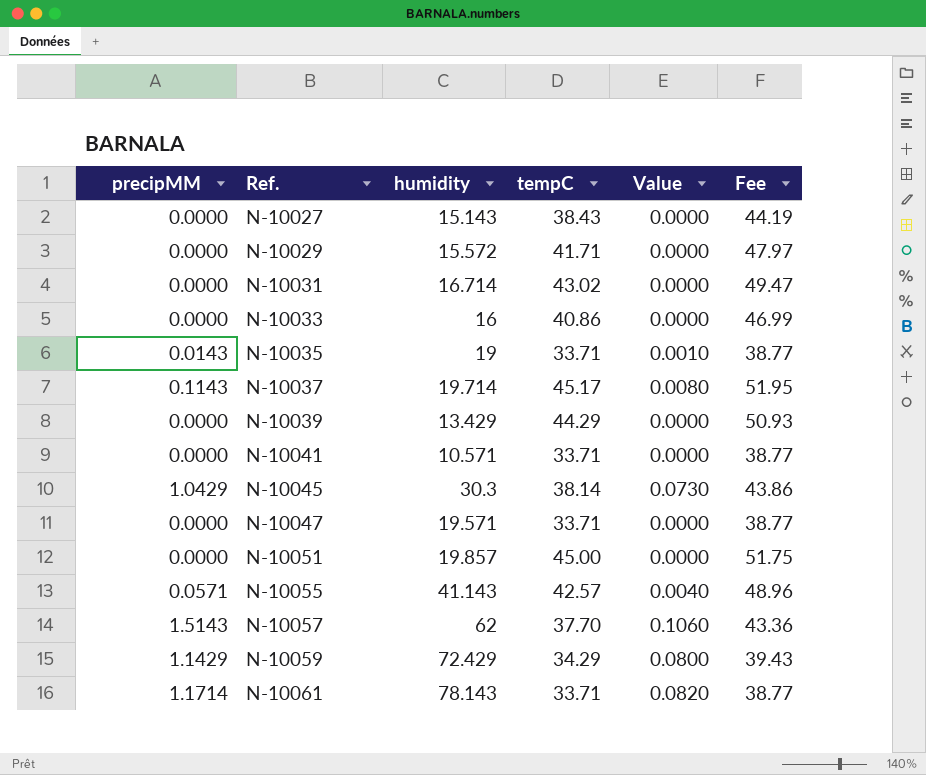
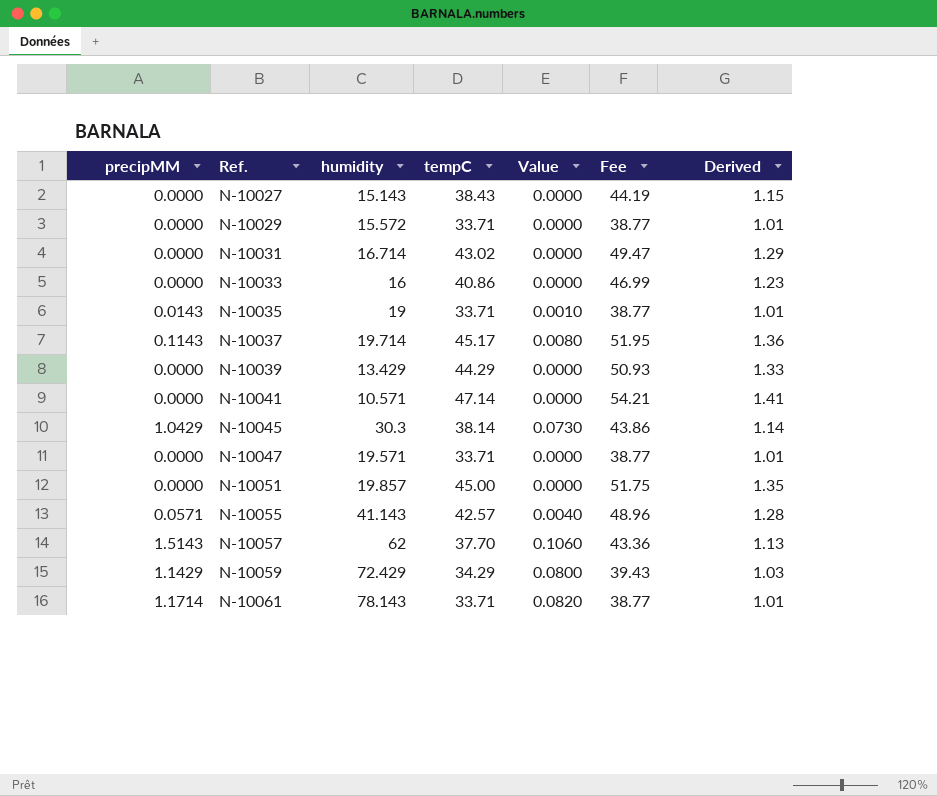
column Derived | formula: none -> [tempC] * 0.03
N-10029 | tempC: 41.71 -> 33.71
N-10029 | Fee: 47.97 -> 38.77
N-10041 | tempC: 33.71 -> 47.14
N-10041 | Fee: 38.77 -> 54.21

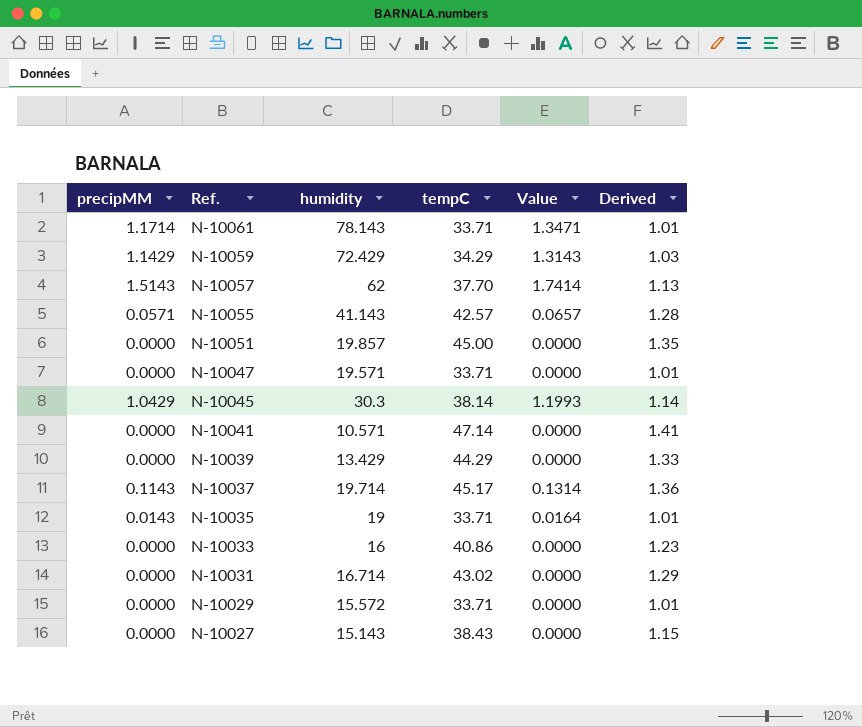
row order: Ref. ascending -> Ref. descending
column Fee | formula: [tempC] * 1.15 -> none
column Value | formula: [precipMM] * 0.07 -> [precipMM] * 1.15

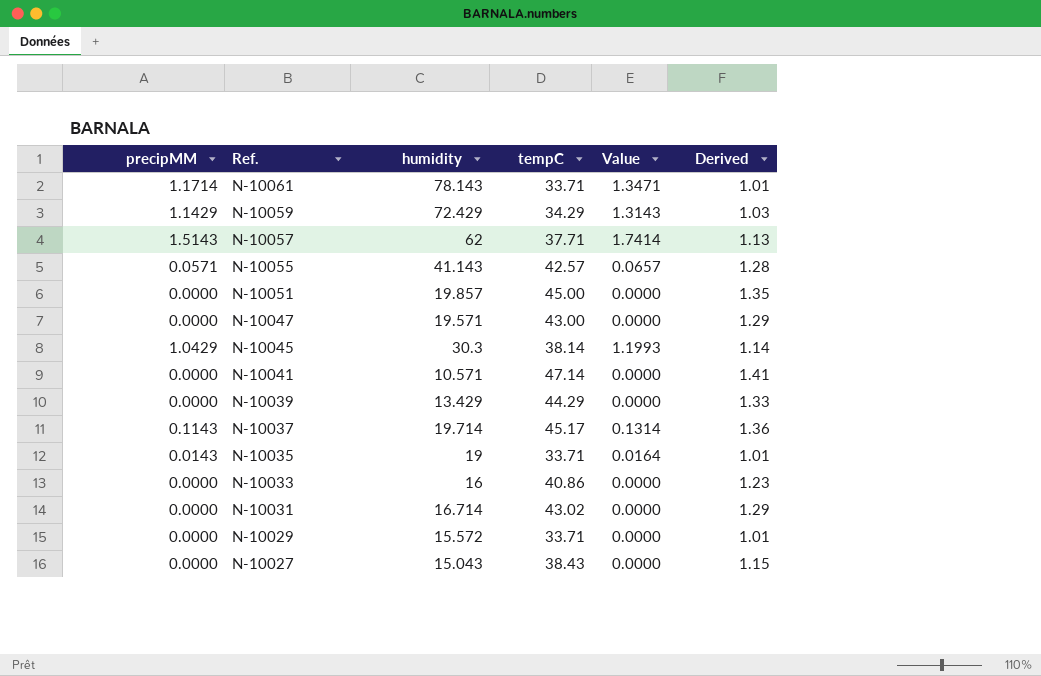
N-10057 | tempC: 37.70 -> 37.71
N-10047 | tempC: 33.71 -> 43.00
N-10047 | Derived: 1.01 -> 1.29
N-10027 | humidity: 15.143 -> 15.043

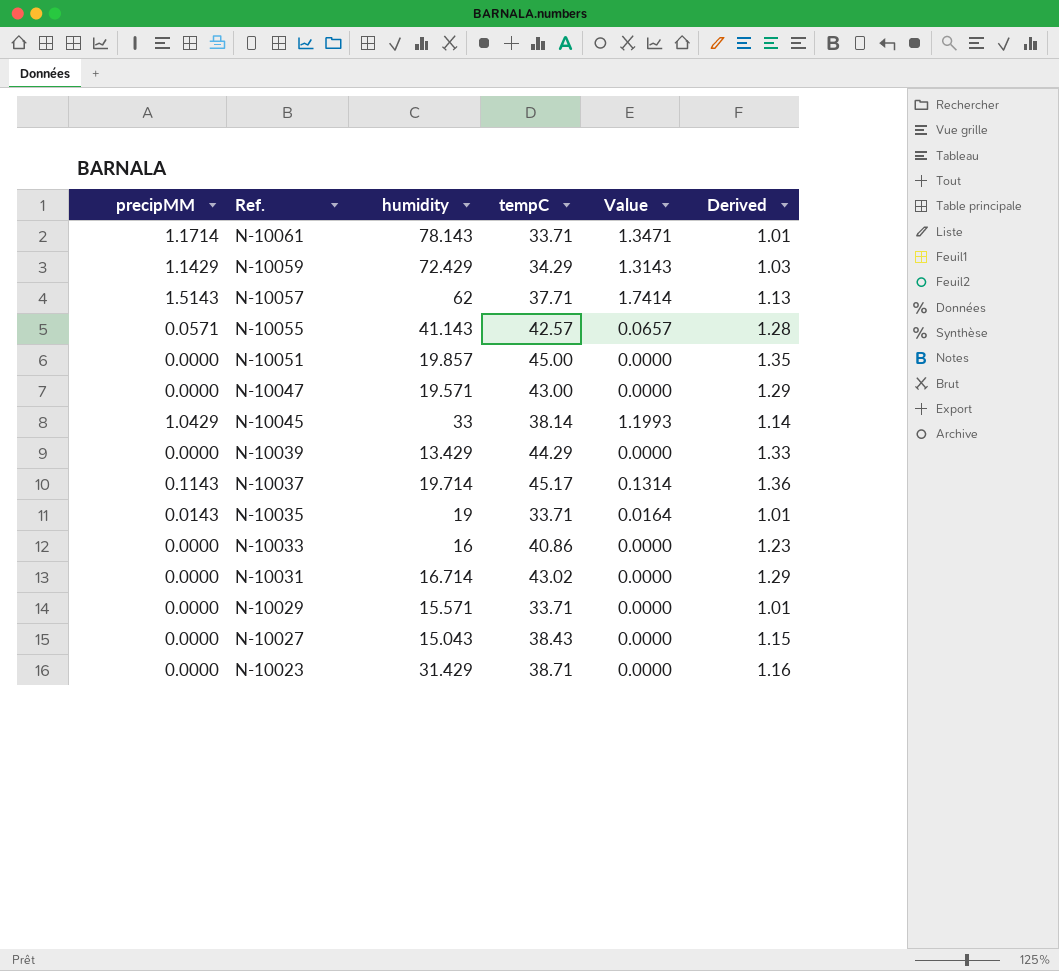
row N-10041: 0.0000 | 10.571 | 47.14 | 0.0000 | 1.41 -> none
N-10045 | humidity: 30.3 -> 33
N-10029 | humidity: 15.572 -> 15.571
row N-10023: none -> 0.0000 | 31.429 | 38.71 | 0.0000 | 1.16

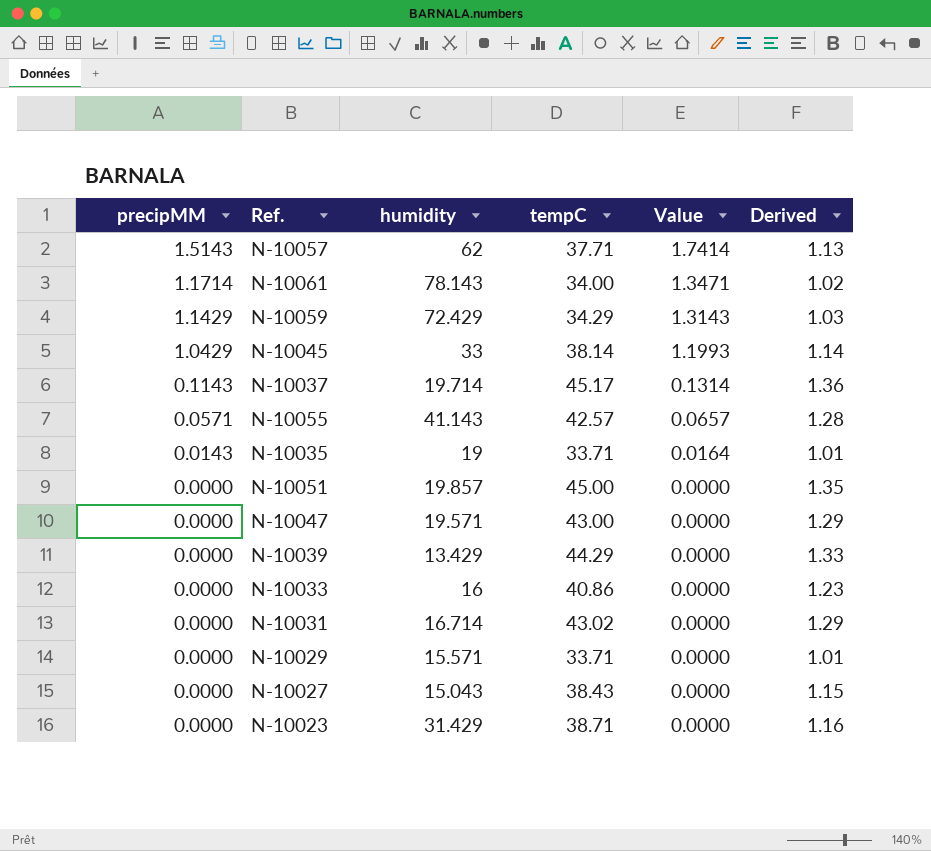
row order: Ref. descending -> precipMM descending
N-10061 | tempC: 33.71 -> 34.00
N-10061 | Derived: 1.01 -> 1.02

